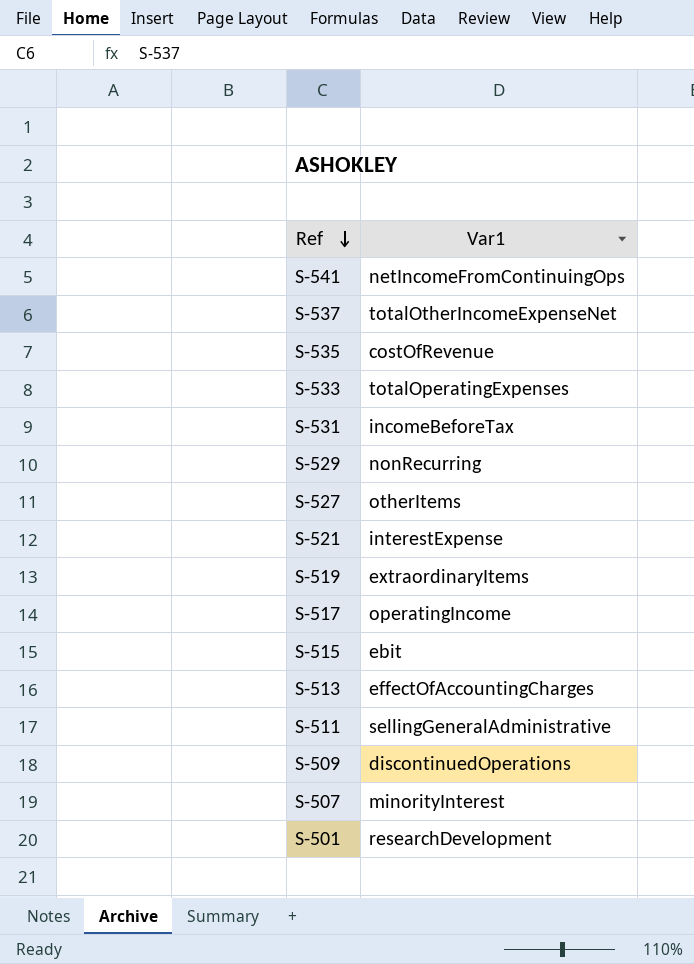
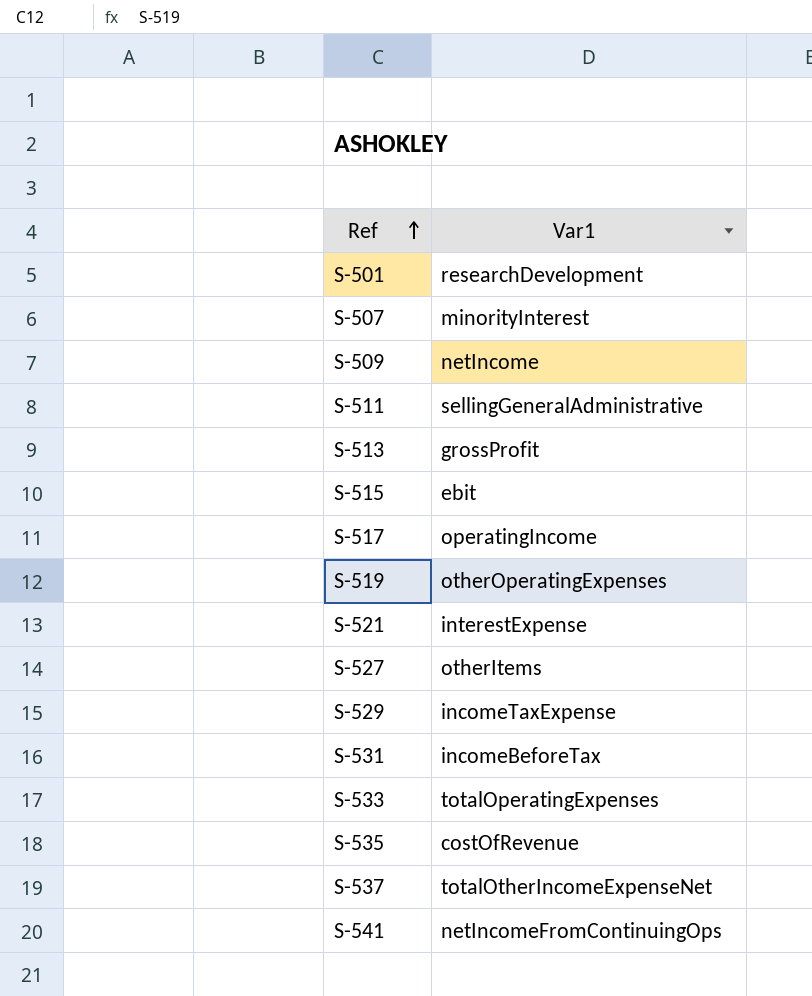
row order: Ref descending -> Ref ascending
S-509 | Var1: discontinuedOperations -> netIncome
S-513 | Var1: effectOfAccountingCharges -> grossProfit
S-519 | Var1: extraordinaryItems -> otherOperatingExpenses
S-529 | Var1: nonRecurring -> incomeTaxExpense

